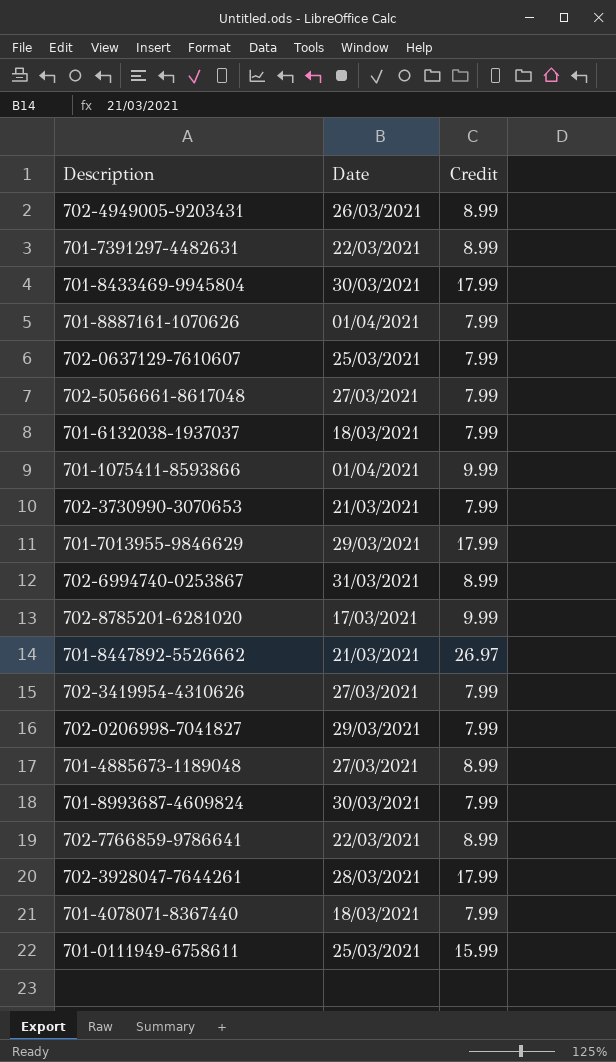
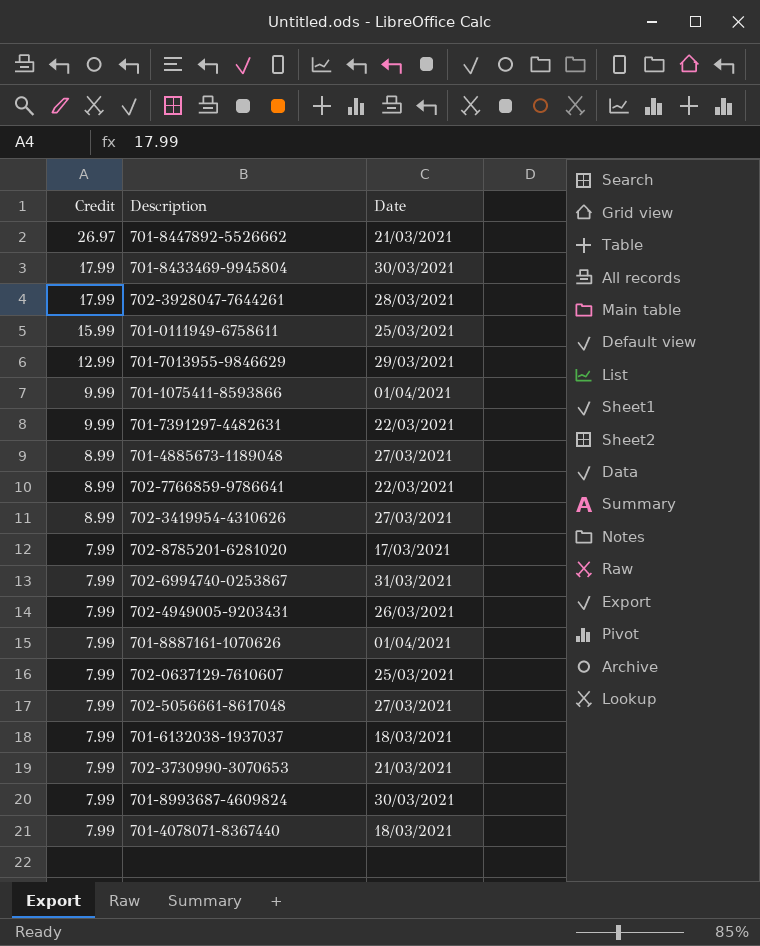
row order: none -> Credit descending
column Credit | position: 3 -> 1
row 702-0206998-7041827: 29/03/2021 | 7.99 -> none
701-7013955-9846629 | Credit: 17.99 -> 12.99
701-7391297-4482631 | Credit: 8.99 -> 9.99
702-3419954-4310626 | Credit: 7.99 -> 8.99
702-8785201-6281020 | Credit: 9.99 -> 7.99
702-6994740-0253867 | Credit: 8.99 -> 7.99
702-4949005-9203431 | Credit: 8.99 -> 7.99

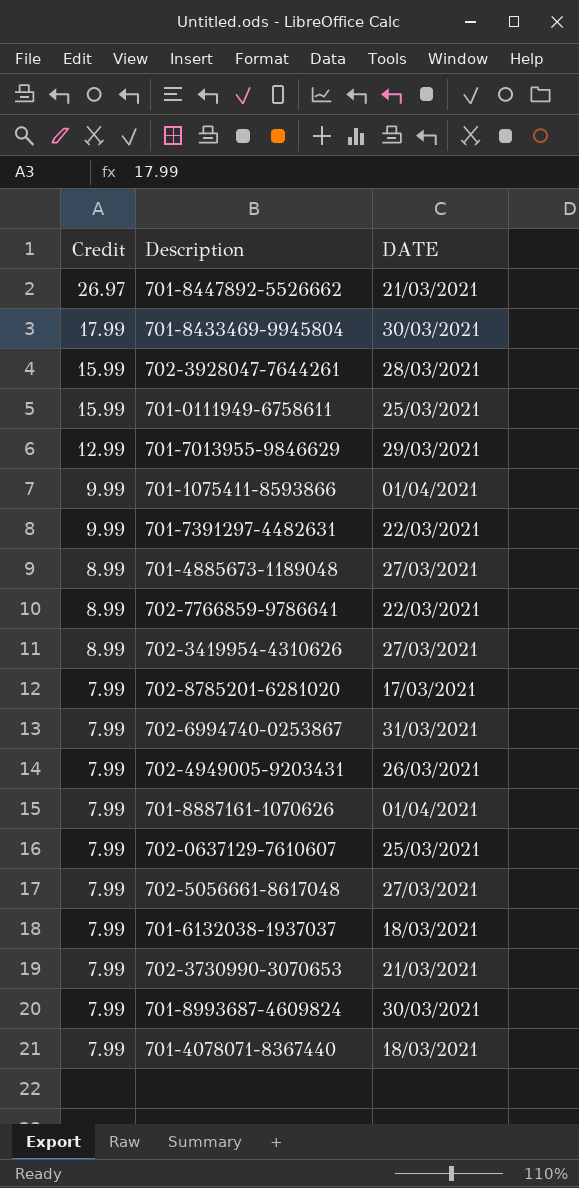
column name: Date -> DATE
702-3928047-7644261 | Credit: 17.99 -> 15.99

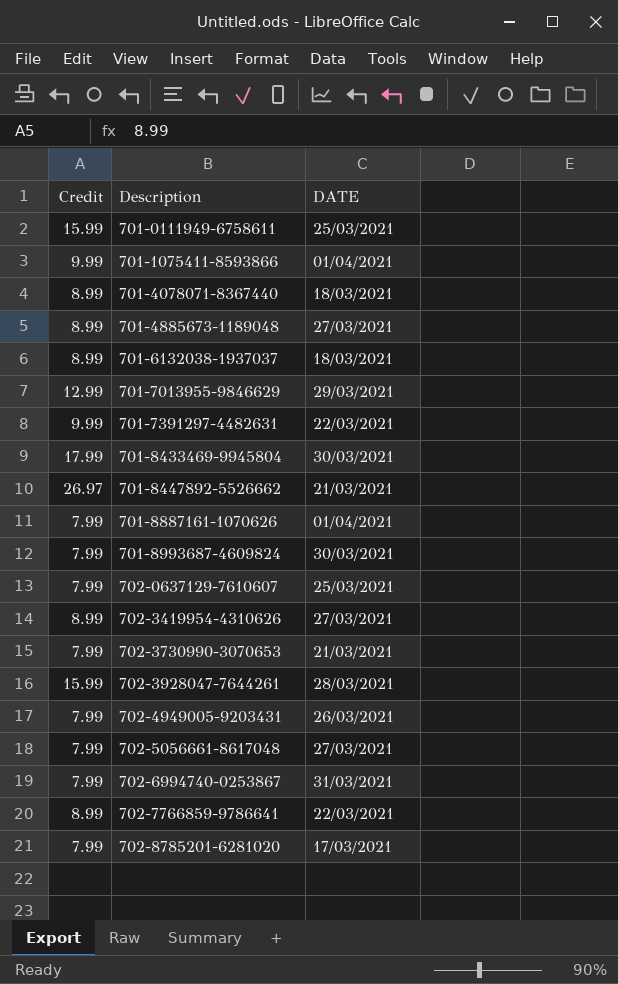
row order: Credit descending -> Description ascending
701-4078071-8367440 | Credit: 7.99 -> 8.99
701-6132038-1937037 | Credit: 7.99 -> 8.99

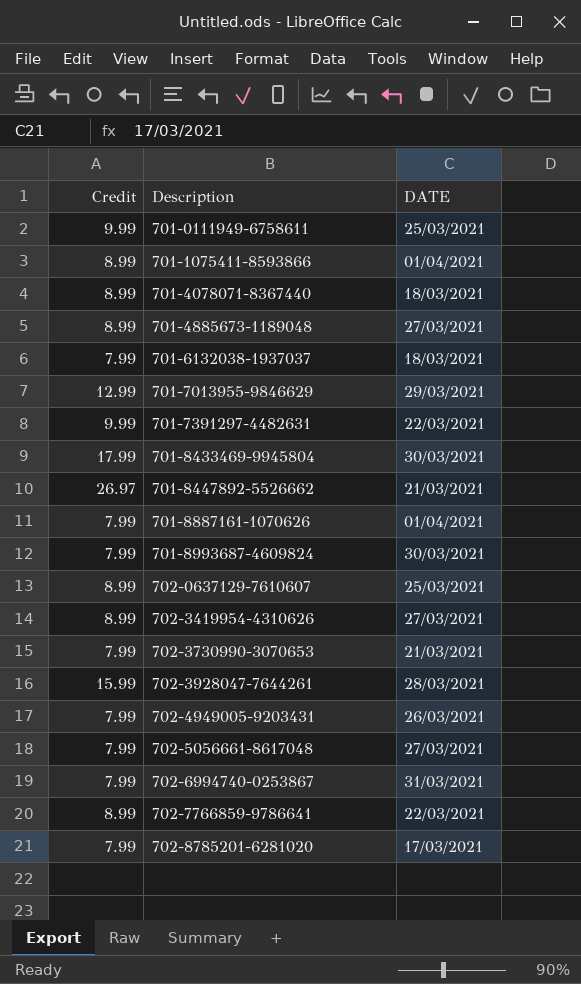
701-0111949-6758611 | Credit: 15.99 -> 9.99
701-1075411-8593866 | Credit: 9.99 -> 8.99
701-6132038-1937037 | Credit: 8.99 -> 7.99
702-0637129-7610607 | Credit: 7.99 -> 8.99

